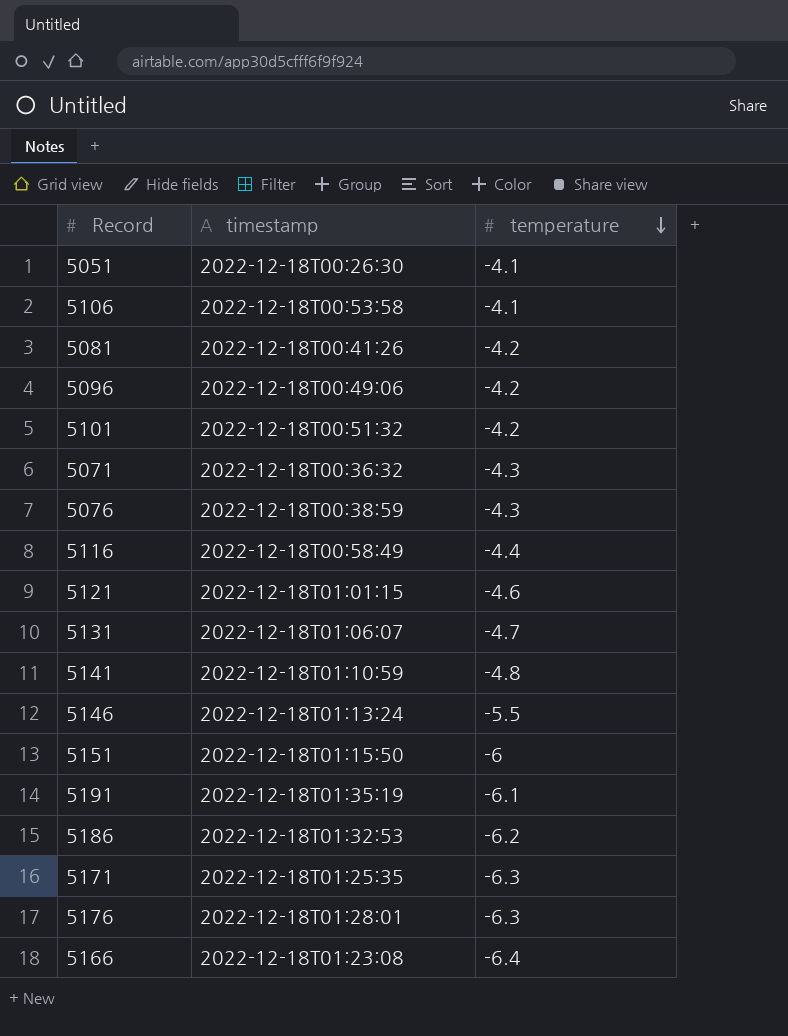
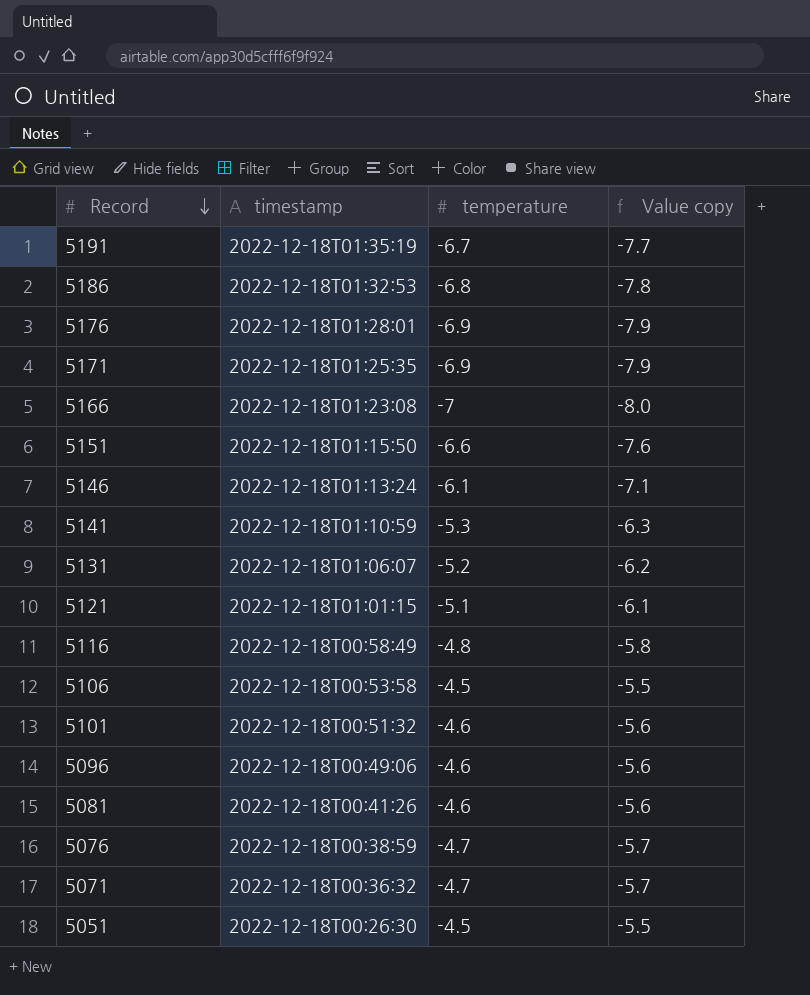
row order: temperature descending -> Record descending
column Value copy | formula: none -> [temperature] - 1
5191 | temperature: -6.1 -> -6.7
5186 | temperature: -6.2 -> -6.8
5176 | temperature: -6.3 -> -6.9
5171 | temperature: -6.3 -> -6.9
5166 | temperature: -6.4 -> -7
5151 | temperature: -6 -> -6.6
5146 | temperature: -5.5 -> -6.1
5141 | temperature: -4.8 -> -5.3
5131 | temperature: -4.7 -> -5.2
5121 | temperature: -4.6 -> -5.1
5116 | temperature: -4.4 -> -4.8
5106 | temperature: -4.1 -> -4.5
5101 | temperature: -4.2 -> -4.6
5096 | temperature: -4.2 -> -4.6
5081 | temperature: -4.2 -> -4.6
5076 | temperature: -4.3 -> -4.7
5071 | temperature: -4.3 -> -4.7
5051 | temperature: -4.1 -> -4.5

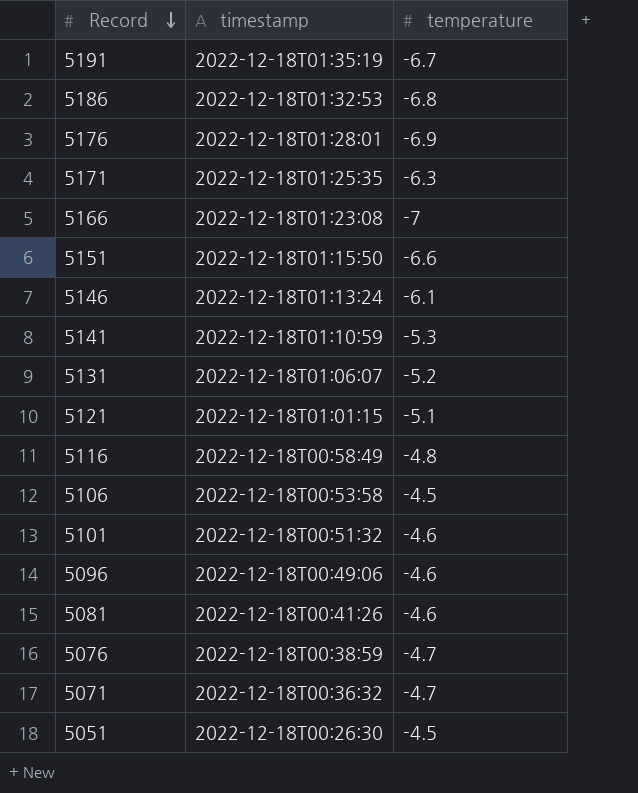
column Value copy | formula: [temperature] - 1 -> none
5171 | temperature: -6.9 -> -6.3

